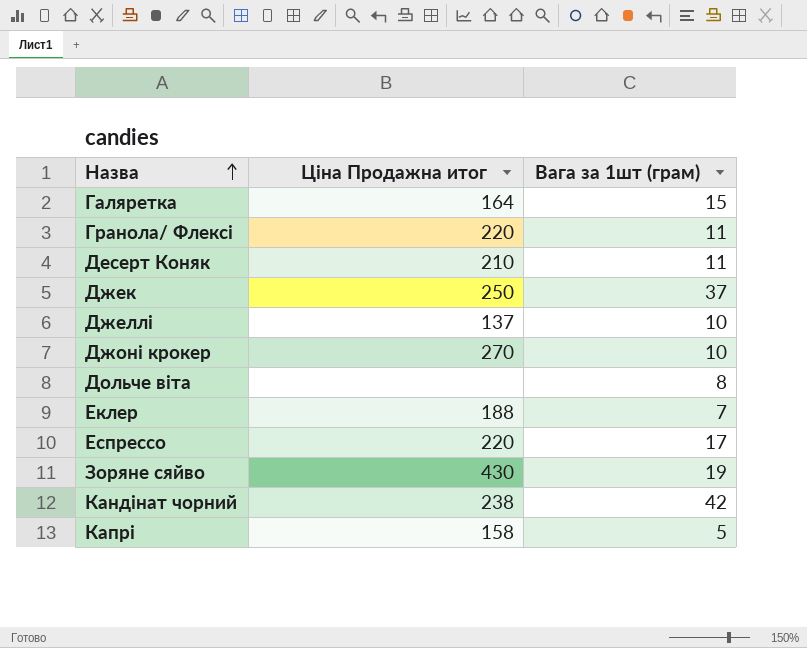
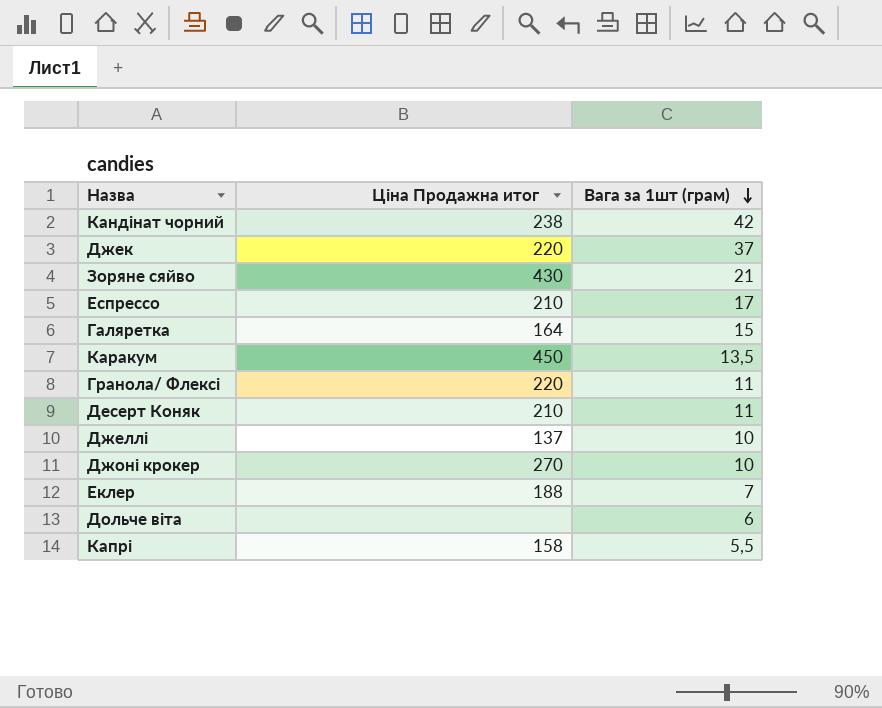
row order: Назва ascending -> Вага за 1шт (грам) descending
Джек | Ціна Продажна итог: 250 -> 220
Зоряне сяйво | Вага за 1шт (грам): 19 -> 21
Еспрессо | Ціна Продажна итог: 220 -> 210
row Каракум: none -> 450 | 13,5
Дольче віта | Вага за 1шт (грам): 8 -> 6
Капрі | Вага за 1шт (грам): 5 -> 5,5

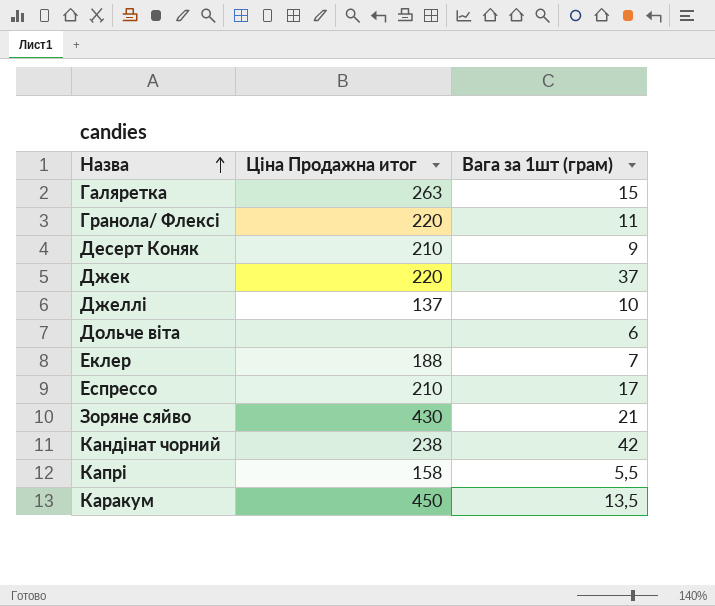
row order: Вага за 1шт (грам) descending -> Назва ascending
row Джоні крокер: 270 | 10 -> none
Галяретка | Ціна Продажна итог: 164 -> 263
Десерт Коняк | Вага за 1шт (грам): 11 -> 9

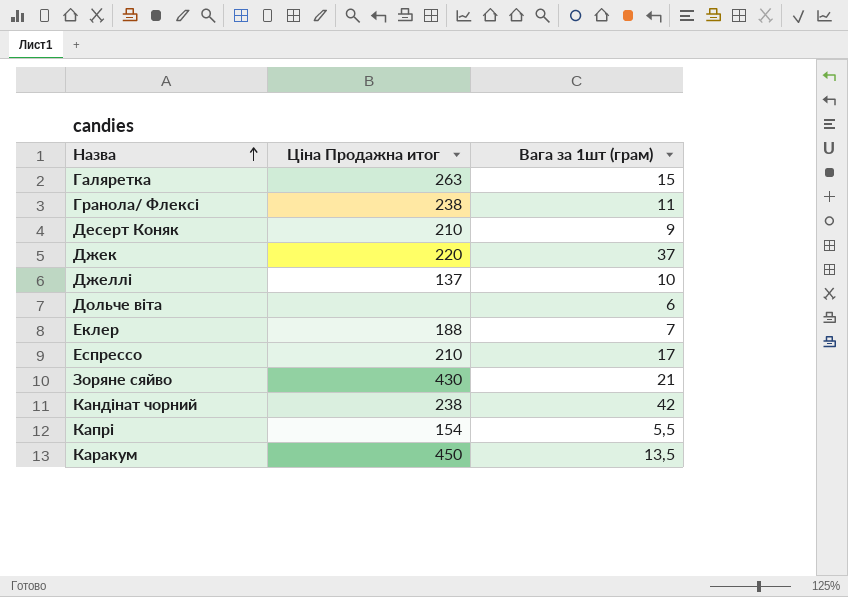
Гранола/ Флексі | Ціна Продажна итог: 220 -> 238
Капрі | Ціна Продажна итог: 158 -> 154

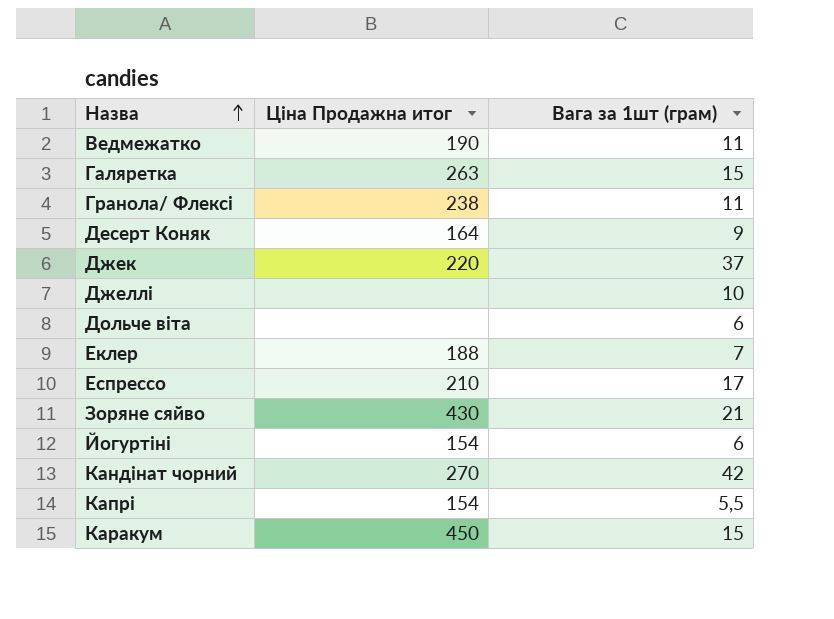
row Ведмежатко: none -> 190 | 11
Десерт Коняк | Ціна Продажна итог: 210 -> 164
Джеллі | Ціна Продажна итог: 137 -> none
row Йогуртіні: none -> 154 | 6
Кандінат чорний | Ціна Продажна итог: 238 -> 270
Каракум | Вага за 1шт (грам): 13,5 -> 15

